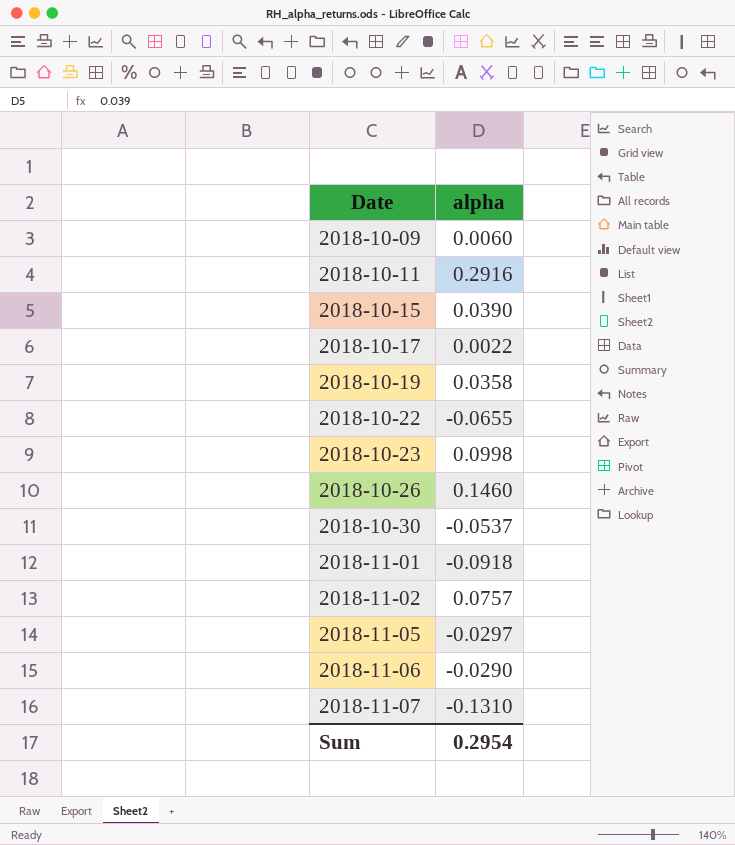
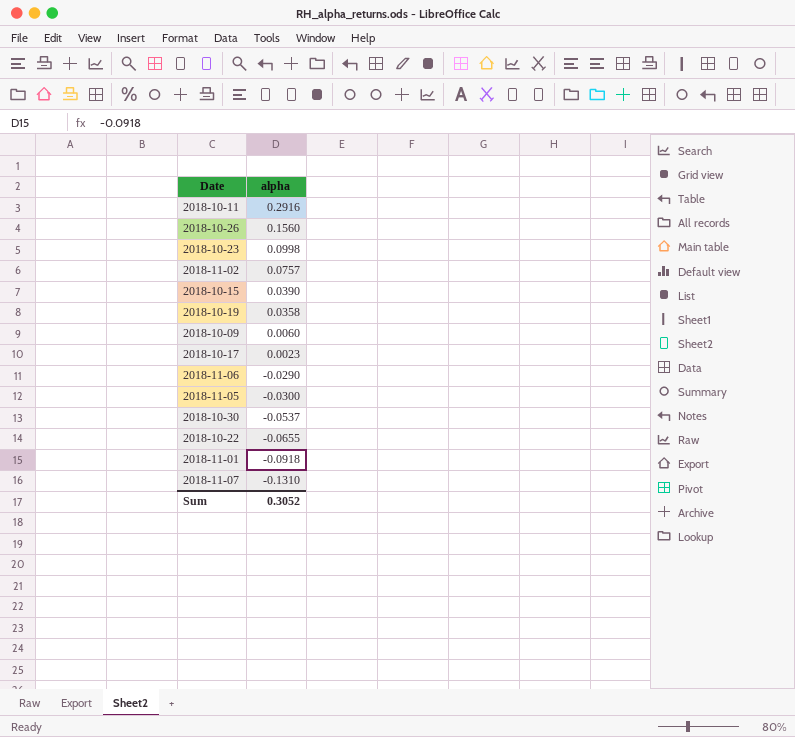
row order: Date ascending -> alpha descending
2018-10-26 | alpha: 0.1460 -> 0.1560
2018-10-17 | alpha: 0.0022 -> 0.0023
2018-11-05 | alpha: -0.0297 -> -0.0300
Sum | alpha: 0.2954 -> 0.3052

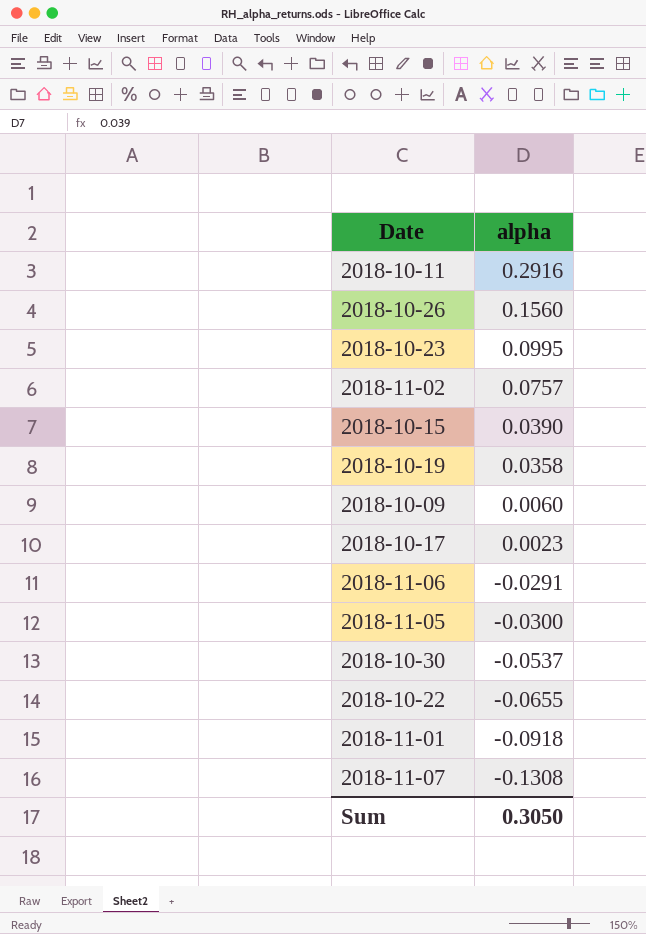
2018-10-23 | alpha: 0.0998 -> 0.0995
2018-11-06 | alpha: -0.0290 -> -0.0291
2018-11-07 | alpha: -0.1310 -> -0.1308
Sum | alpha: 0.3052 -> 0.3050

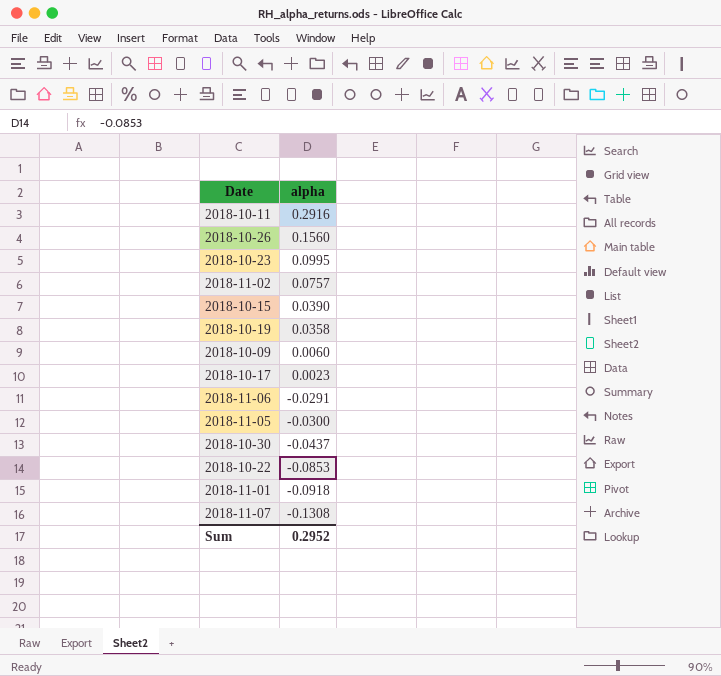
2018-10-30 | alpha: -0.0537 -> -0.0437
2018-10-22 | alpha: -0.0655 -> -0.0853
Sum | alpha: 0.3050 -> 0.2952

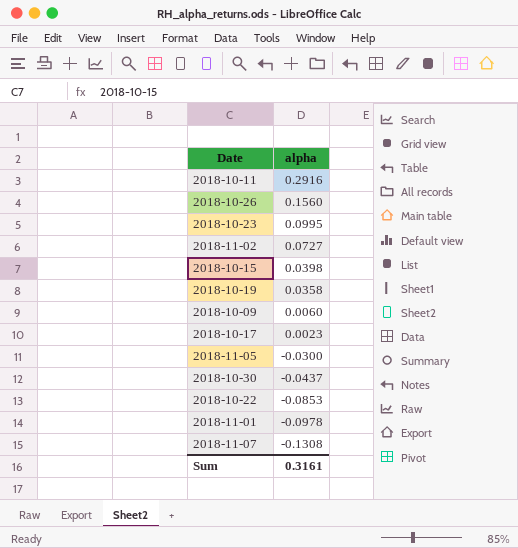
row 2018-11-06: -0.0291 -> none
2018-11-02 | alpha: 0.0757 -> 0.0727
2018-10-15 | alpha: 0.0390 -> 0.0398
2018-11-01 | alpha: -0.0918 -> -0.0978
Sum | alpha: 0.2952 -> 0.3161

